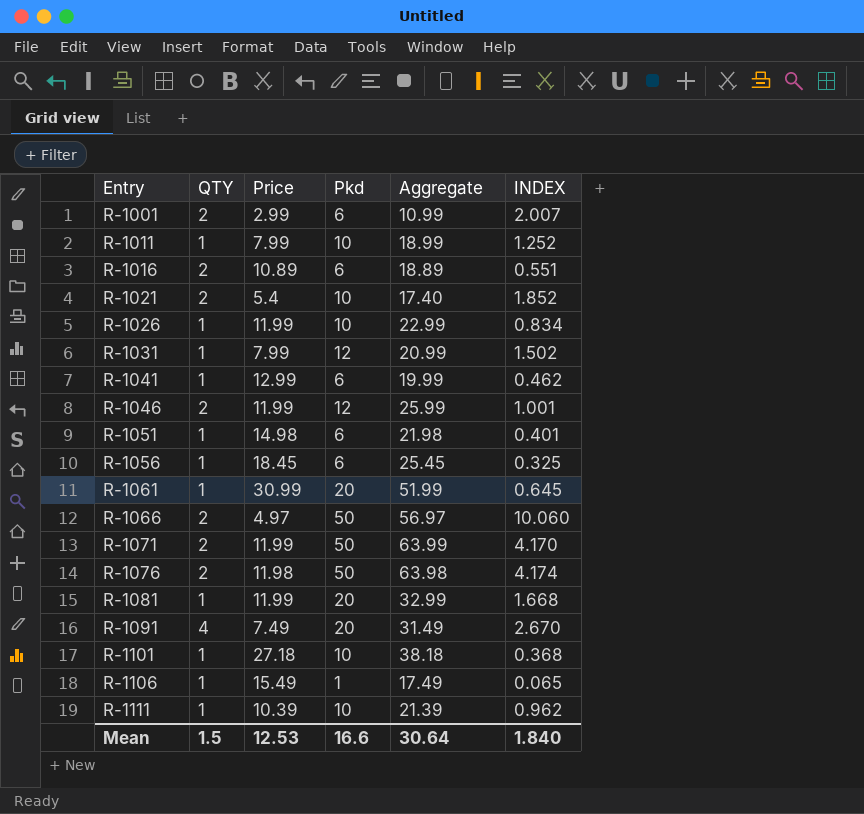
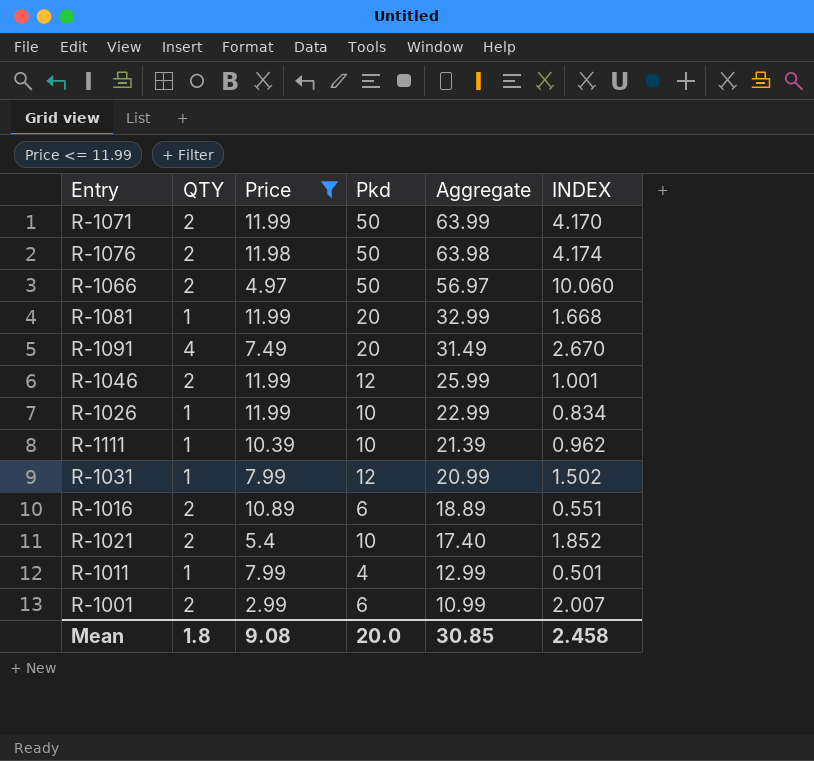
filter: none -> Price <= 11.99
row order: Entry ascending -> Aggregate descending
R-1011 | Pkd: 10 -> 4
R-1011 | Aggregate: 18.99 -> 12.99
R-1011 | INDEX: 1.252 -> 0.501
Mean | QTY: 1.5 -> 1.8
Mean | Price: 12.53 -> 9.08
Mean | Pkd: 16.6 -> 20.0
Mean | Aggregate: 30.64 -> 30.85
Mean | INDEX: 1.840 -> 2.458

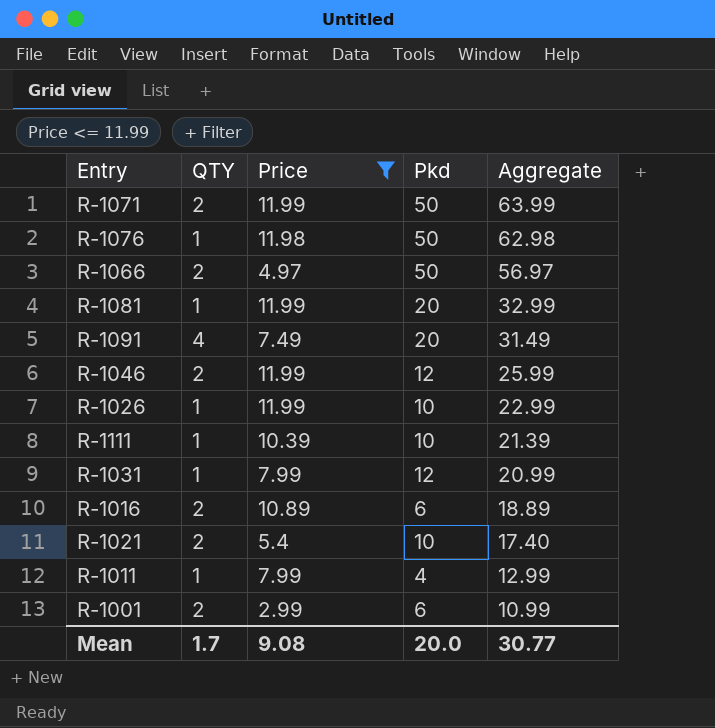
column INDEX | formula: [Pkd] / [Price] -> none
R-1076 | QTY: 2 -> 1
R-1076 | Aggregate: 63.98 -> 62.98
Mean | QTY: 1.8 -> 1.7
Mean | Aggregate: 30.85 -> 30.77

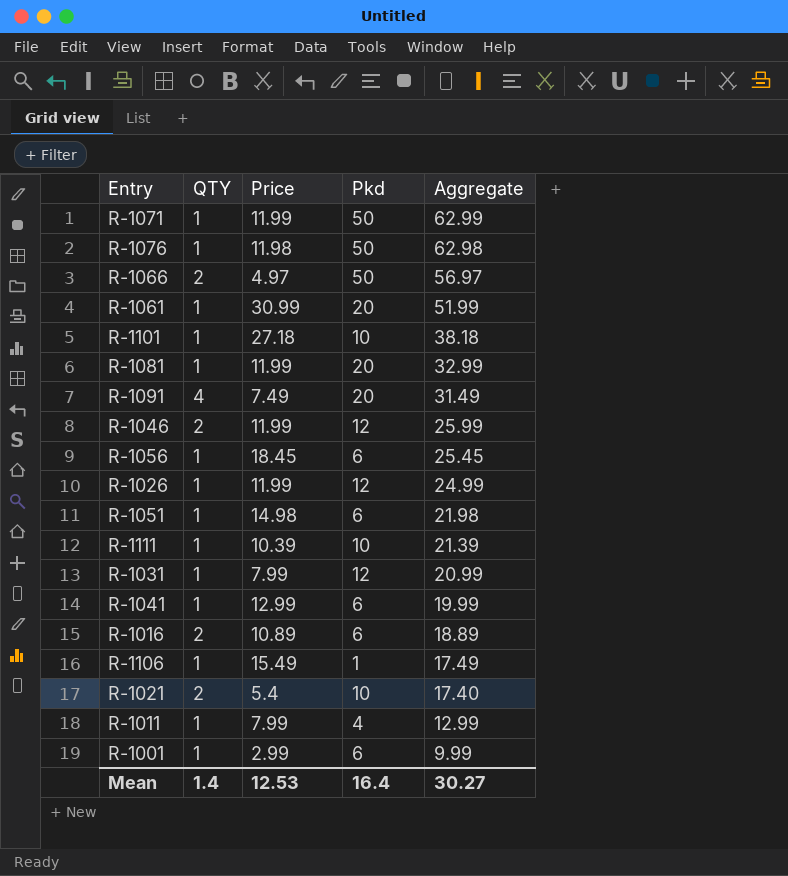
filter: Price <= 11.99 -> none
R-1071 | QTY: 2 -> 1
R-1071 | Aggregate: 63.99 -> 62.99
R-1026 | Pkd: 10 -> 12
R-1026 | Aggregate: 22.99 -> 24.99
R-1001 | QTY: 2 -> 1
R-1001 | Aggregate: 10.99 -> 9.99
Mean | QTY: 1.7 -> 1.4
Mean | Price: 9.08 -> 12.53
Mean | Pkd: 20.0 -> 16.4
Mean | Aggregate: 30.77 -> 30.27

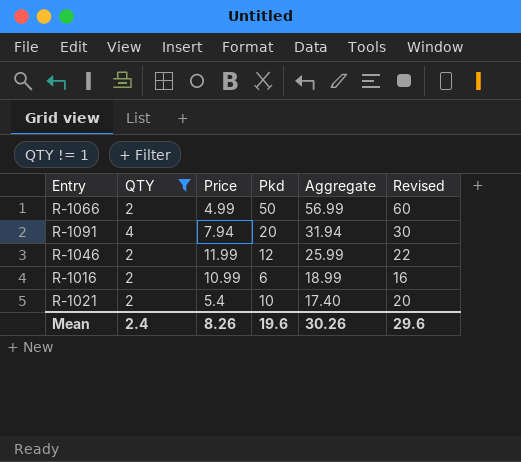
filter: none -> QTY != 1
column Revised | formula: none -> [Pkd] + 10
R-1066 | Price: 4.97 -> 4.99
R-1066 | Aggregate: 56.97 -> 56.99
R-1091 | Price: 7.49 -> 7.94
R-1091 | Aggregate: 31.49 -> 31.94
R-1016 | Price: 10.89 -> 10.99
R-1016 | Aggregate: 18.89 -> 18.99
Mean | QTY: 1.4 -> 2.4
Mean | Price: 12.53 -> 8.26
Mean | Pkd: 16.4 -> 19.6
Mean | Aggregate: 30.27 -> 30.26

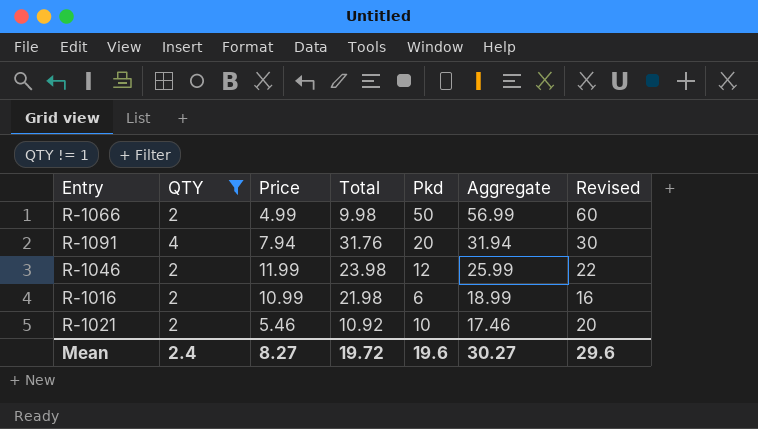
column Total | formula: none -> [QTY] * [Price]
R-1021 | Price: 5.4 -> 5.46
R-1021 | Aggregate: 17.40 -> 17.46
Mean | Price: 8.26 -> 8.27
Mean | Aggregate: 30.26 -> 30.27

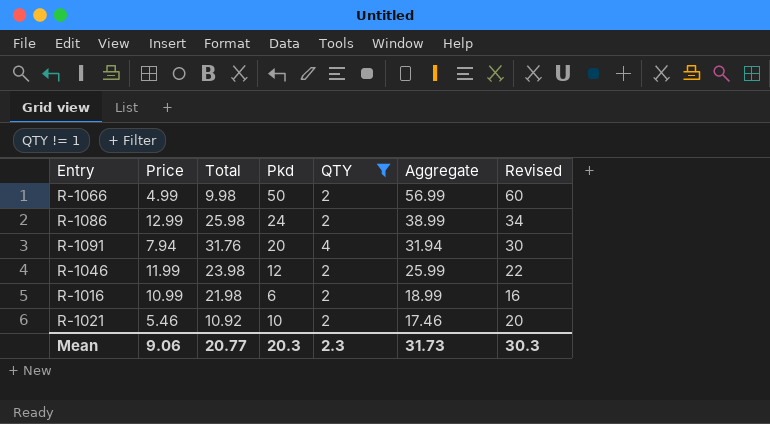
column QTY | position: 2 -> 5
row R-1086: none -> 12.99 | 25.98 | 24 | 2 | 38.99 | 34
Mean | Price: 8.27 -> 9.06
Mean | Total: 19.72 -> 20.77
Mean | Pkd: 19.6 -> 20.3
Mean | QTY: 2.4 -> 2.3
Mean | Aggregate: 30.27 -> 31.73
Mean | Revised: 29.6 -> 30.3

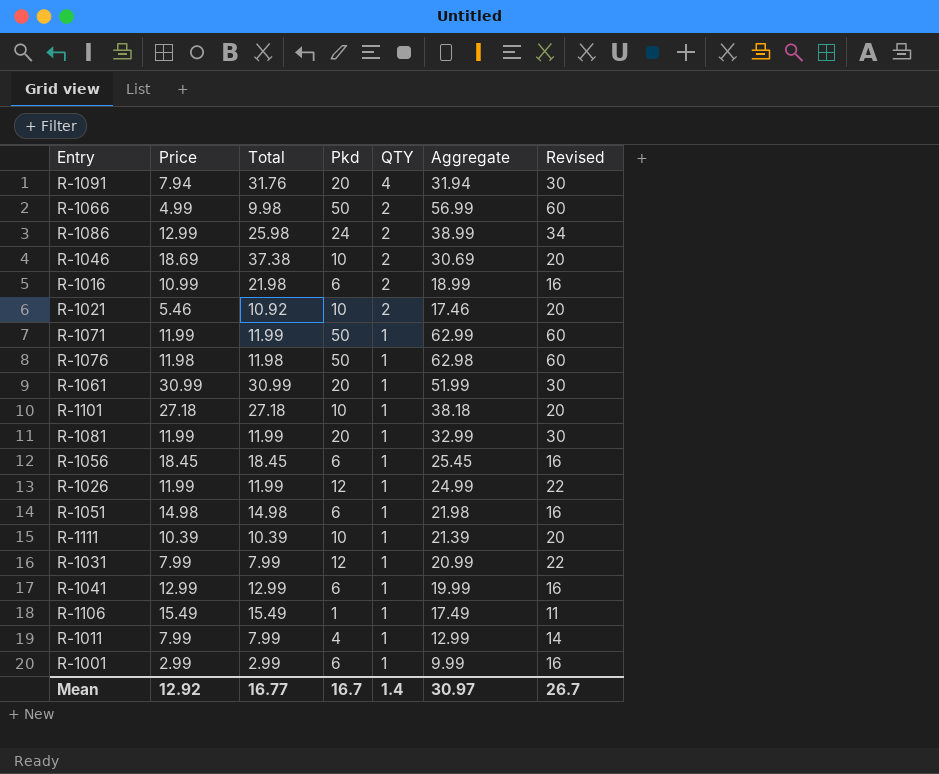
filter: QTY != 1 -> none
row order: Aggregate descending -> QTY descending
R-1046 | Price: 11.99 -> 18.69
R-1046 | Total: 23.98 -> 37.38
R-1046 | Pkd: 12 -> 10
R-1046 | Aggregate: 25.99 -> 30.69
R-1046 | Revised: 22 -> 20
Mean | Price: 9.06 -> 12.92
Mean | Total: 20.77 -> 16.77
Mean | Pkd: 20.3 -> 16.7
Mean | QTY: 2.3 -> 1.4
Mean | Aggregate: 31.73 -> 30.97
Mean | Revised: 30.3 -> 26.7

